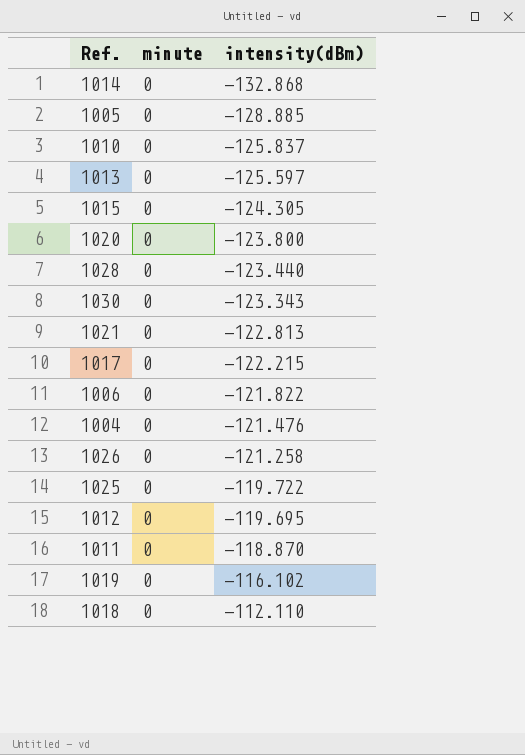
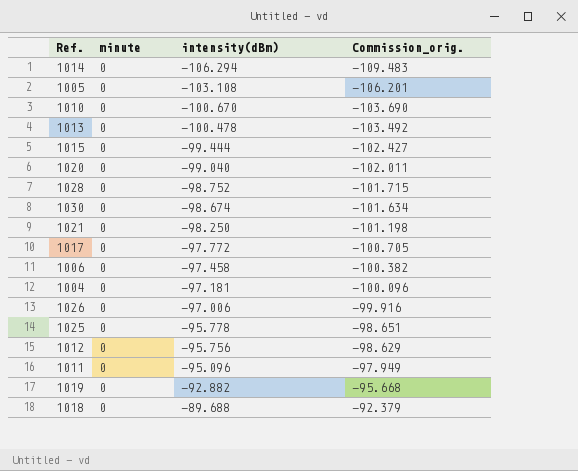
column Commission_orig. | formula: none -> [intensity(dBm)] * 1.03
1014 | intensity(dBm): -132.868 -> -106.294
1005 | intensity(dBm): -128.885 -> -103.108
1010 | intensity(dBm): -125.837 -> -100.670
1013 | intensity(dBm): -125.597 -> -100.478
1015 | intensity(dBm): -124.305 -> -99.444
1020 | intensity(dBm): -123.800 -> -99.040
1028 | intensity(dBm): -123.440 -> -98.752
1030 | intensity(dBm): -123.343 -> -98.674
1021 | intensity(dBm): -122.813 -> -98.250
1017 | intensity(dBm): -122.215 -> -97.772
1006 | intensity(dBm): -121.822 -> -97.458
1004 | intensity(dBm): -121.476 -> -97.181
1026 | intensity(dBm): -121.258 -> -97.006
1025 | intensity(dBm): -119.722 -> -95.778
1012 | intensity(dBm): -119.695 -> -95.756
1011 | intensity(dBm): -118.870 -> -95.096
1019 | intensity(dBm): -116.102 -> -92.882
1018 | intensity(dBm): -112.110 -> -89.688

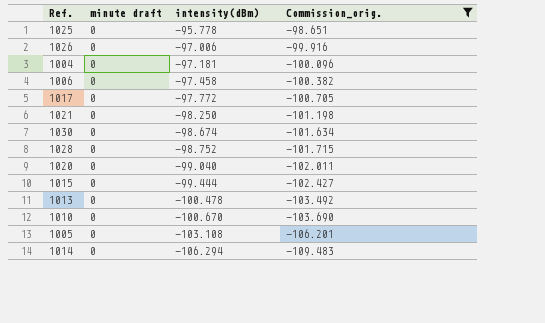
filter: none -> Commission_orig. <= -98.651
row order: intensity(dBm) ascending -> intensity(dBm) descending
column name: minute -> minute draft

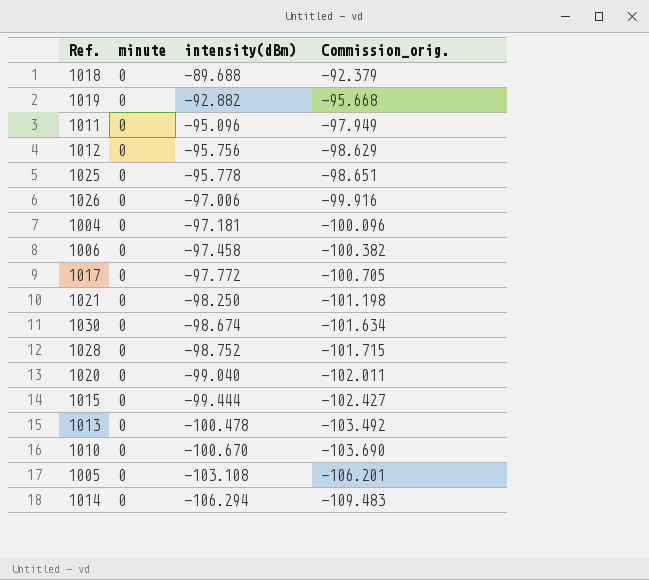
filter: Commission_orig. <= -98.651 -> none
column name: minute draft -> minute

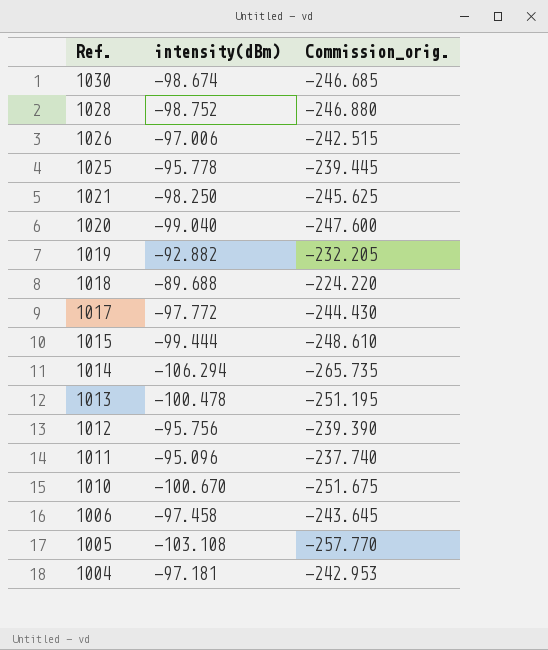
row order: intensity(dBm) descending -> Ref. descending
column minute | position: 2 -> none
column Commission_orig. | formula: [intensity(dBm)] * 1.03 -> [intensity(dBm)] * 2.5

